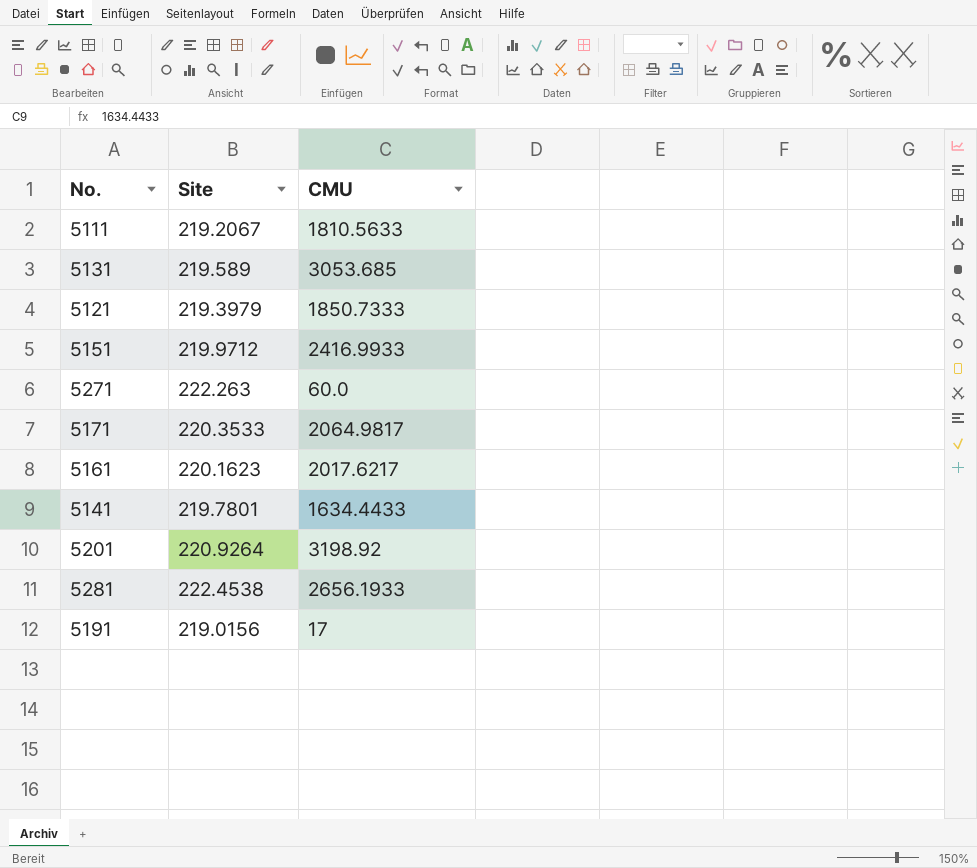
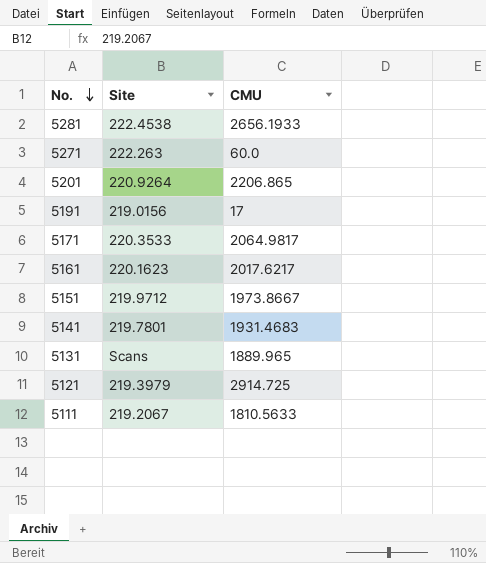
row order: none -> No. descending
5201 | CMU: 3198.92 -> 2206.865
5151 | CMU: 2416.9933 -> 1973.8667
5141 | CMU: 1634.4433 -> 1931.4683
5131 | Site: 219.589 -> Scans
5131 | CMU: 3053.685 -> 1889.965
5121 | CMU: 1850.7333 -> 2914.725

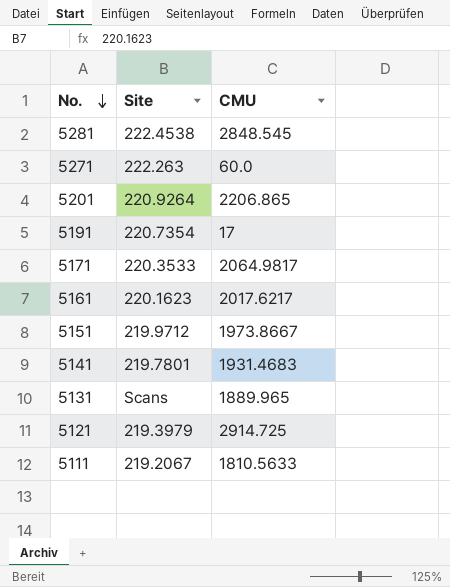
5281 | CMU: 2656.1933 -> 2848.545
5191 | Site: 219.0156 -> 220.7354

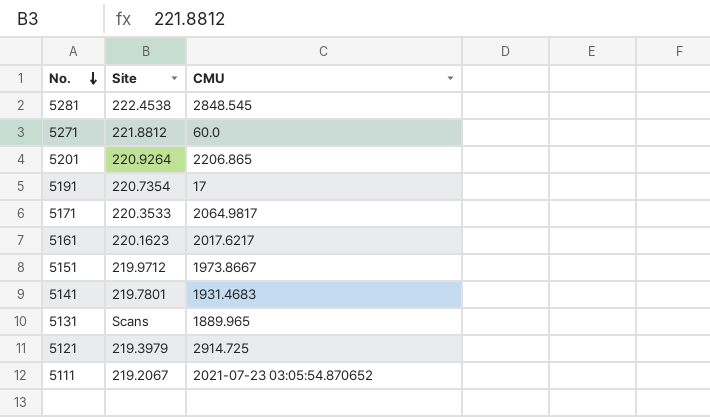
5271 | Site: 222.263 -> 221.8812
5111 | CMU: 1810.5633 -> 2021-07-23 03:05:54.870652

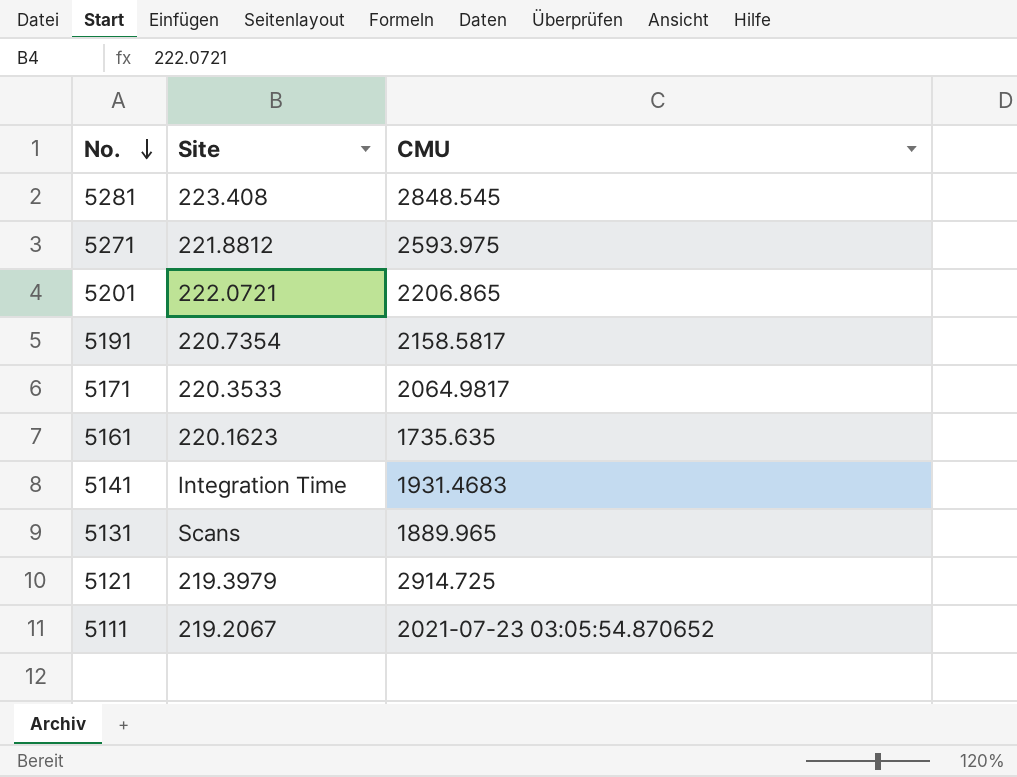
row 5151: 219.9712 | 1973.8667 -> none
5281 | Site: 222.4538 -> 223.408
5271 | CMU: 60.0 -> 2593.975
5201 | Site: 220.9264 -> 222.0721
5191 | CMU: 17 -> 2158.5817
5161 | CMU: 2017.6217 -> 1735.635
5141 | Site: 219.7801 -> Integration Time

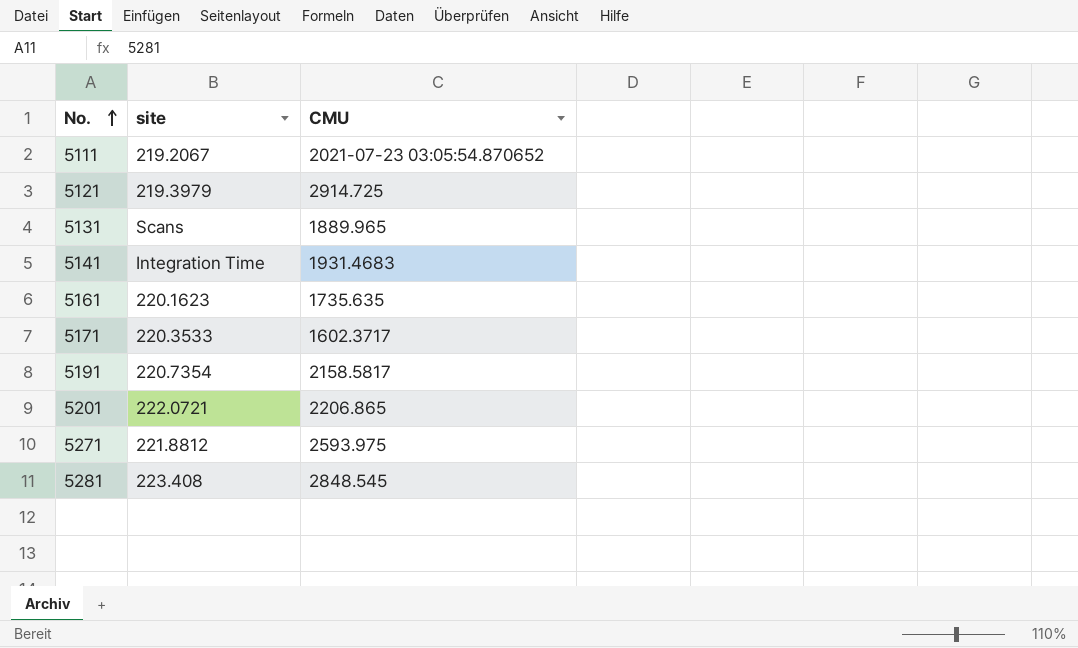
row order: No. descending -> No. ascending
column name: Site -> site
5171 | CMU: 2064.9817 -> 1602.3717

